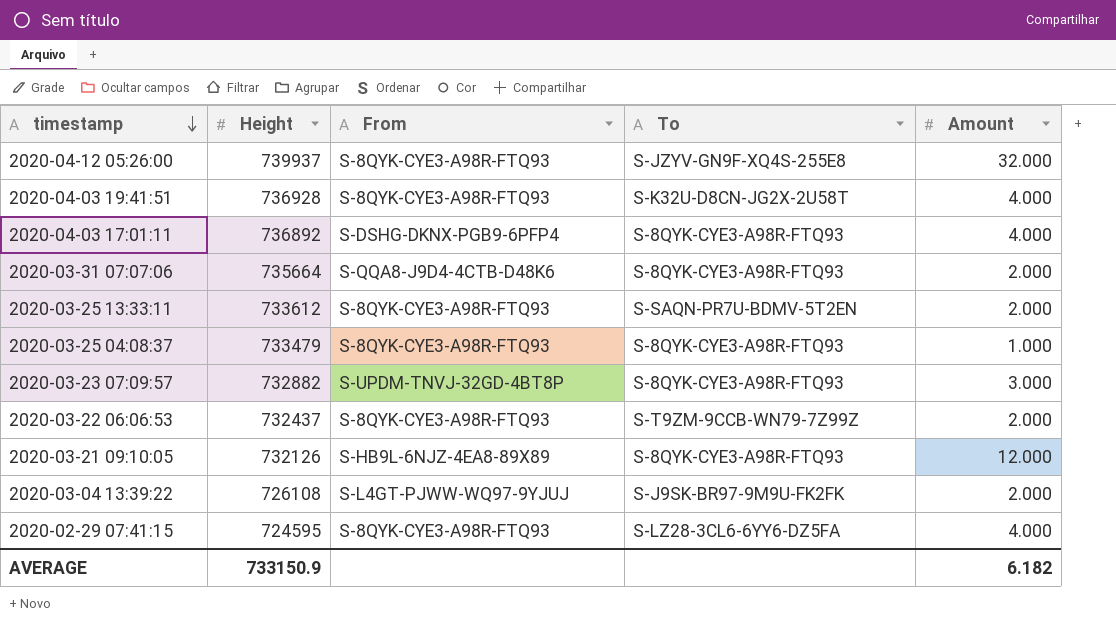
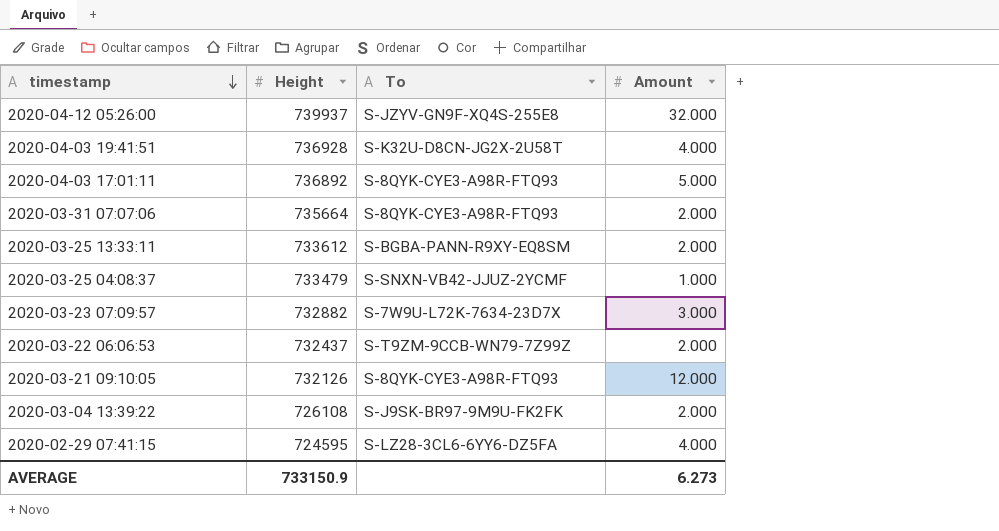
column From | position: 3 -> none
2020-04-03 17:01:11 | Amount: 4.000 -> 5.000
2020-03-25 13:33:11 | To: S-SAQN-PR7U-BDMV-5T2EN -> S-BGBA-PANN-R9XY-EQ8SM
2020-03-25 04:08:37 | To: S-8QYK-CYE3-A98R-FTQ93 -> S-SNXN-VB42-JJUZ-2YCMF
2020-03-23 07:09:57 | To: S-8QYK-CYE3-A98R-FTQ93 -> S-7W9U-L72K-7634-23D7X
AVERAGE | Amount: 6.182 -> 6.273

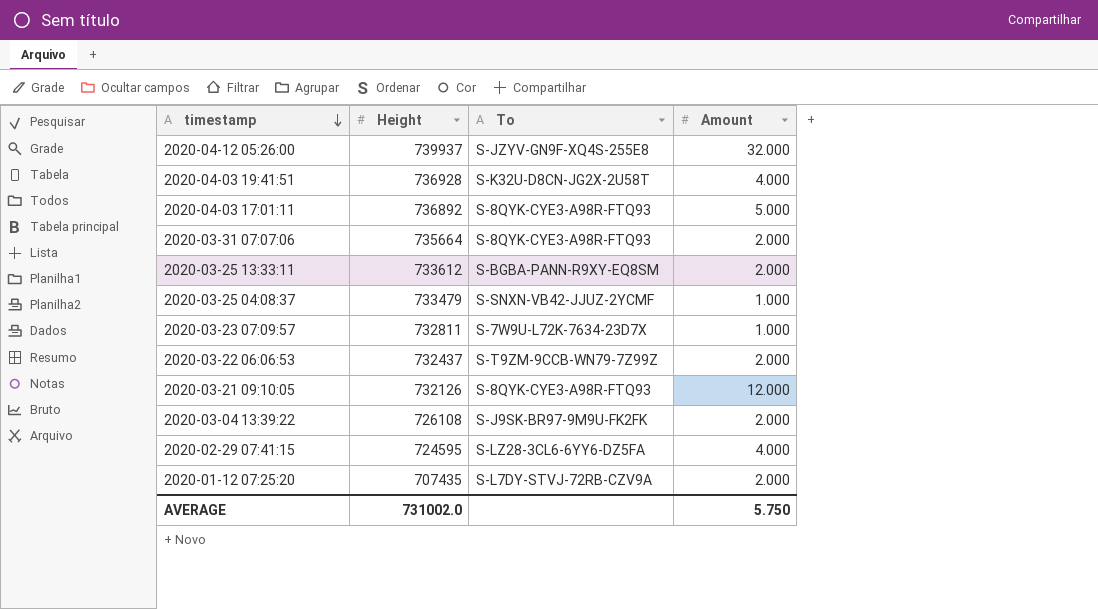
2020-03-23 07:09:57 | Height: 732882 -> 732811
2020-03-23 07:09:57 | Amount: 3.000 -> 1.000
row 2020-01-12 07:25:20: none -> 707435 | S-L7DY-STVJ-72RB-CZV9A | 2.000
AVERAGE | Height: 733150.9 -> 731002.0
AVERAGE | Amount: 6.273 -> 5.750

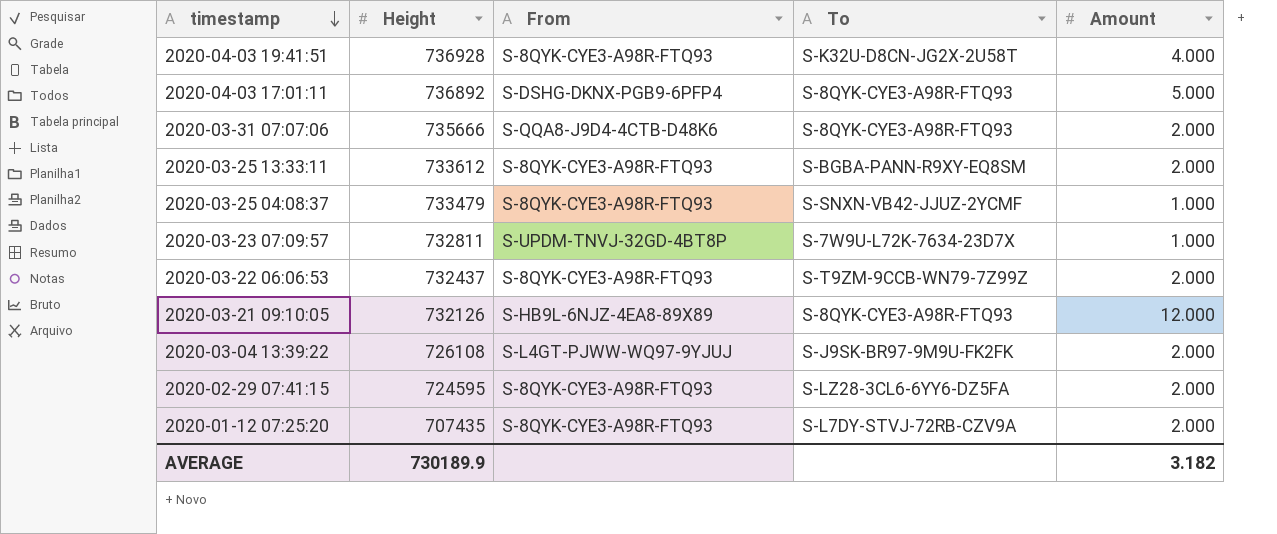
column From | position: none -> 3
row 2020-04-12 05:26:00: 739937 | S-JZYV-GN9F-XQ4S-255E8 | 32.000 -> none
2020-03-31 07:07:06 | Height: 735664 -> 735666
2020-02-29 07:41:15 | Amount: 4.000 -> 2.000
AVERAGE | Height: 731002.0 -> 730189.9
AVERAGE | Amount: 5.750 -> 3.182

